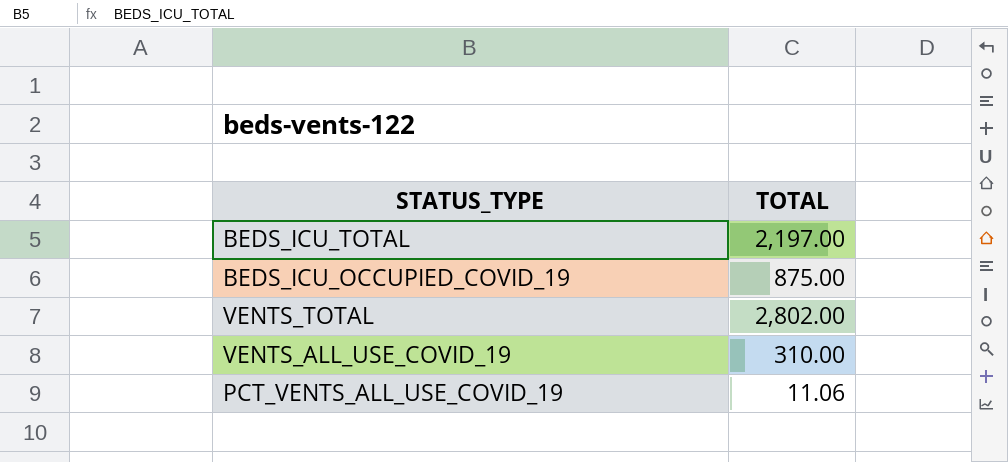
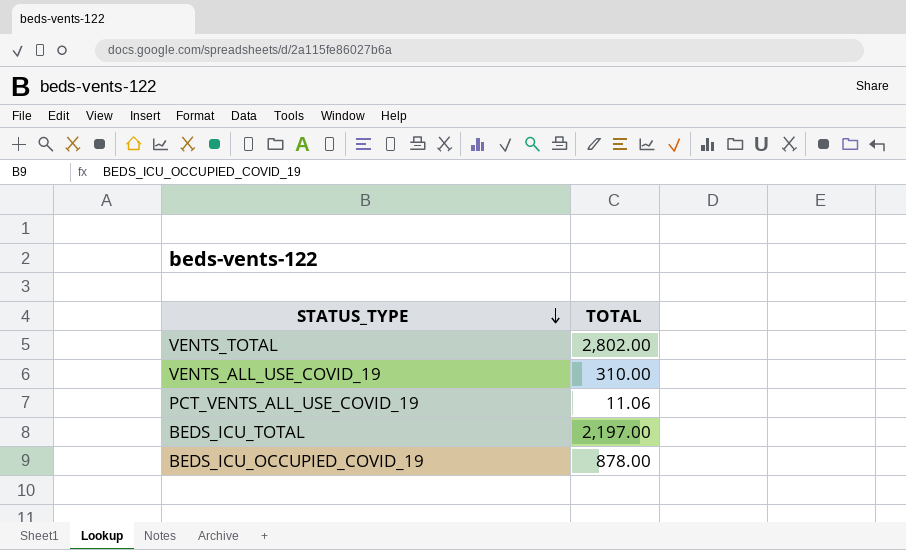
row order: none -> STATUS_TYPE descending
BEDS_ICU_OCCUPIED_COVID_19 | TOTAL: 875.00 -> 878.00

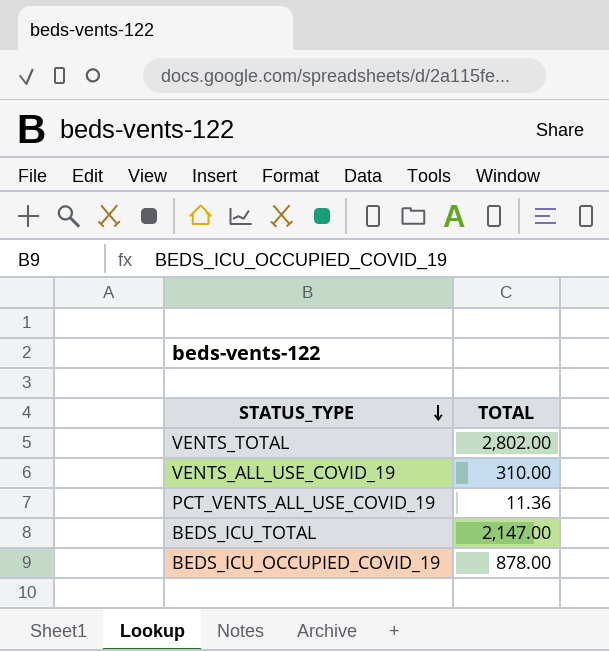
PCT_VENTS_ALL_USE_COVID_19 | TOTAL: 11.06 -> 11.36
BEDS_ICU_TOTAL | TOTAL: 2,197.00 -> 2,147.00

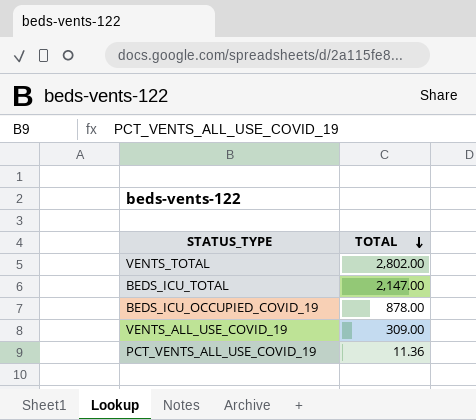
row order: STATUS_TYPE descending -> TOTAL descending
VENTS_ALL_USE_COVID_19 | TOTAL: 310.00 -> 309.00

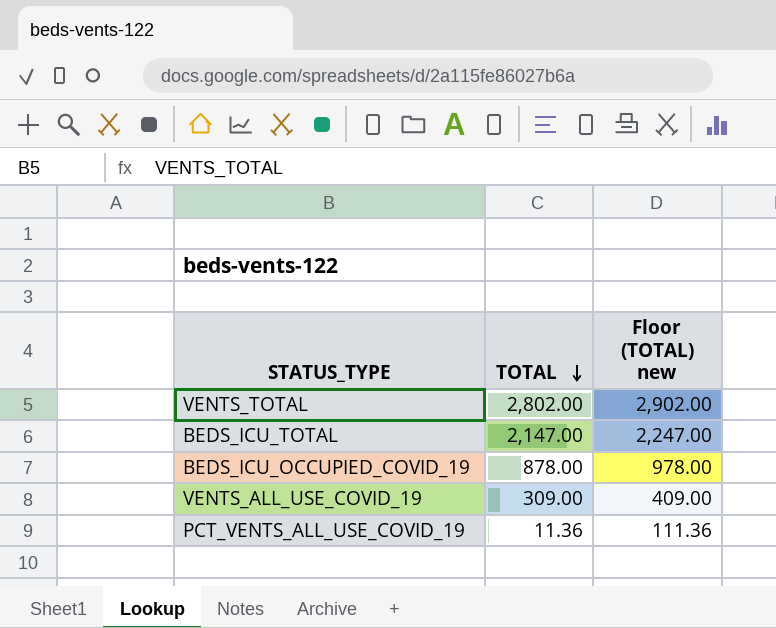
column Floor (TOTAL) new | formula: none -> [TOTAL] + 100

